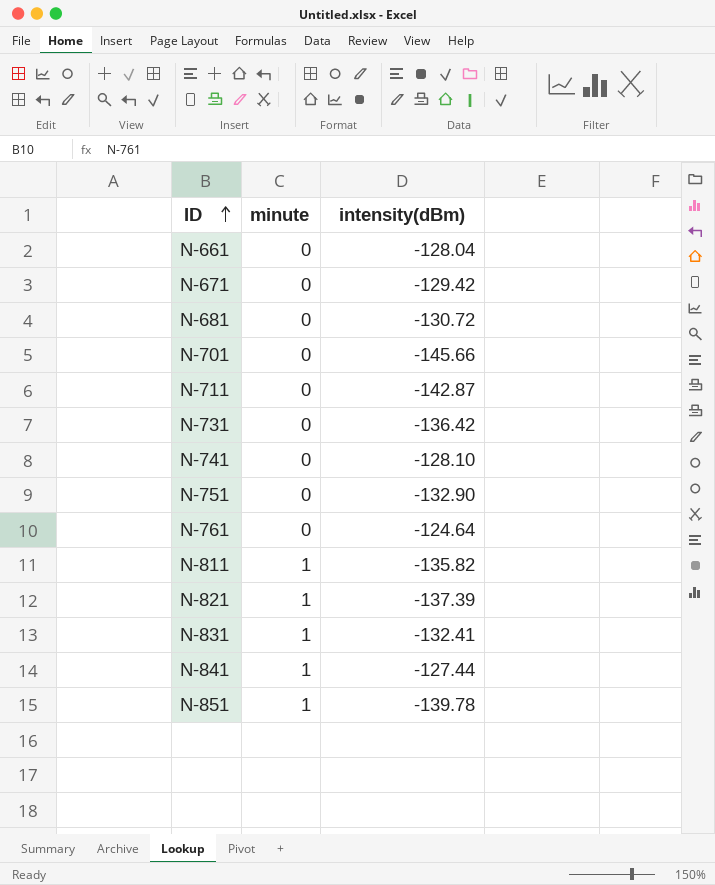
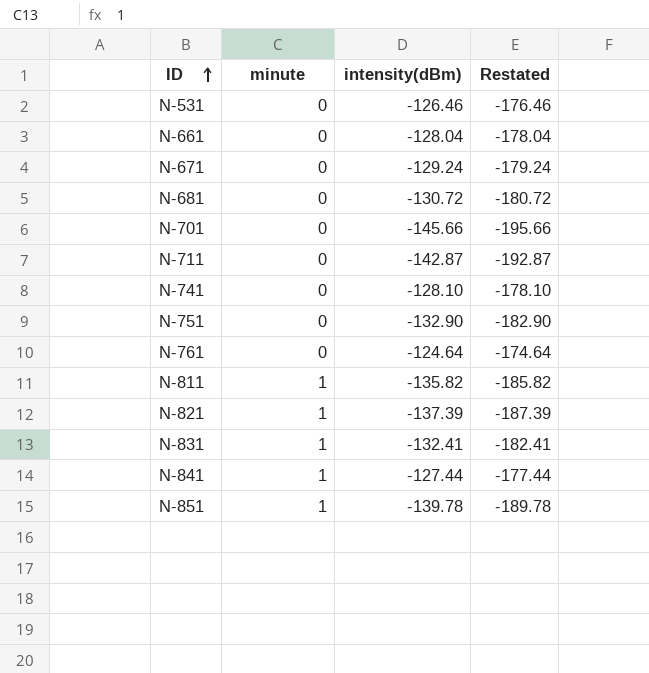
column Restated | formula: none -> [intensity(dBm)] - 50
row N-731: 0 | -136.42 -> none
row N-531: none -> 0 | -126.46 | -176.46
N-671 | intensity(dBm): -129.42 -> -129.24

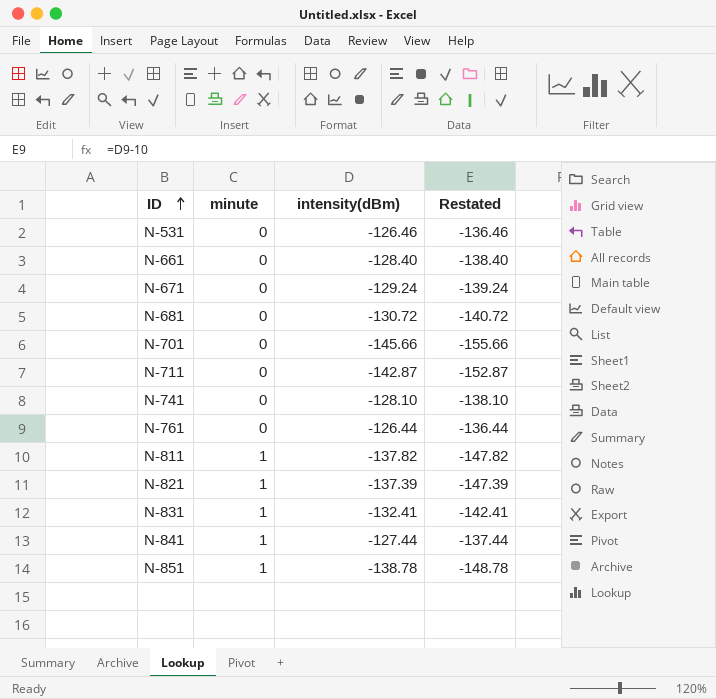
column Restated | formula: [intensity(dBm)] - 50 -> [intensity(dBm)] - 10
row N-751: 0 | -132.90 | -182.90 -> none
N-661 | intensity(dBm): -128.04 -> -128.40
N-761 | intensity(dBm): -124.64 -> -126.44
N-811 | intensity(dBm): -135.82 -> -137.82
N-851 | intensity(dBm): -139.78 -> -138.78

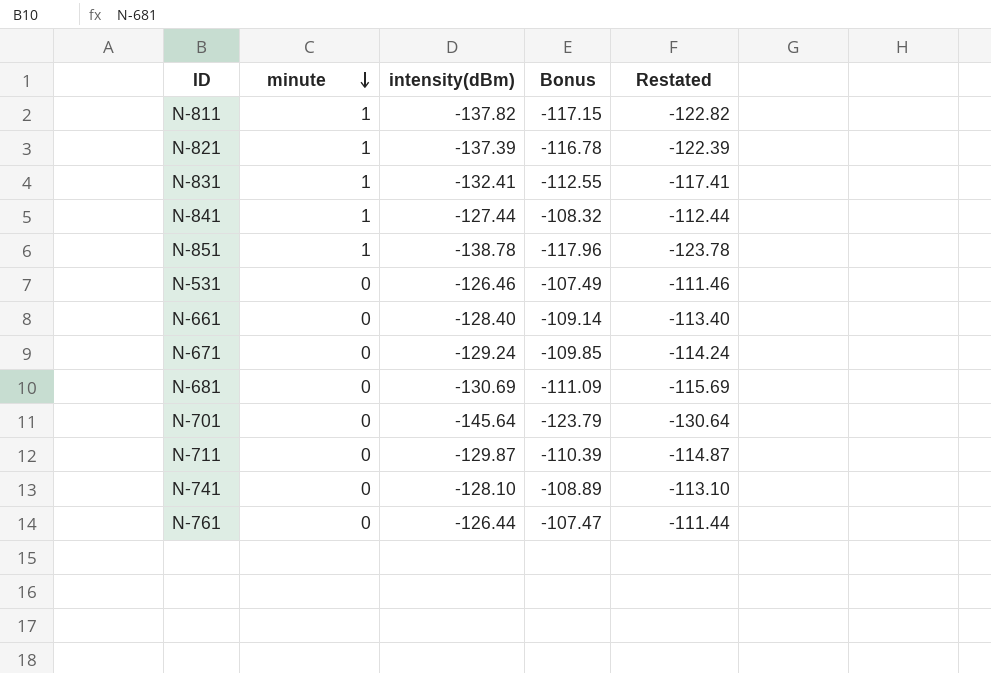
row order: ID ascending -> minute descending
column Bonus | formula: none -> [intensity(dBm)] * 0.85
column Restated | formula: [intensity(dBm)] - 10 -> [intensity(dBm)] + 15
N-681 | intensity(dBm): -130.72 -> -130.69
N-701 | intensity(dBm): -145.66 -> -145.64
N-711 | intensity(dBm): -142.87 -> -129.87

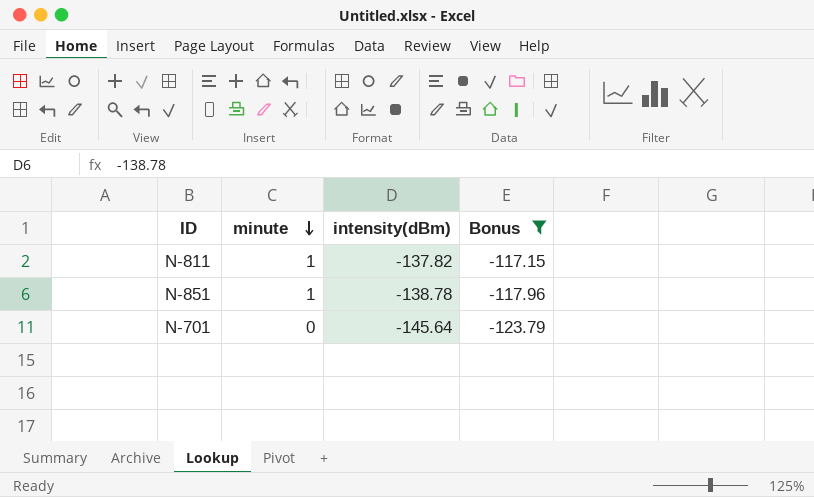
filter: none -> Bonus <= -117.15
column Restated | formula: [intensity(dBm)] + 15 -> none

